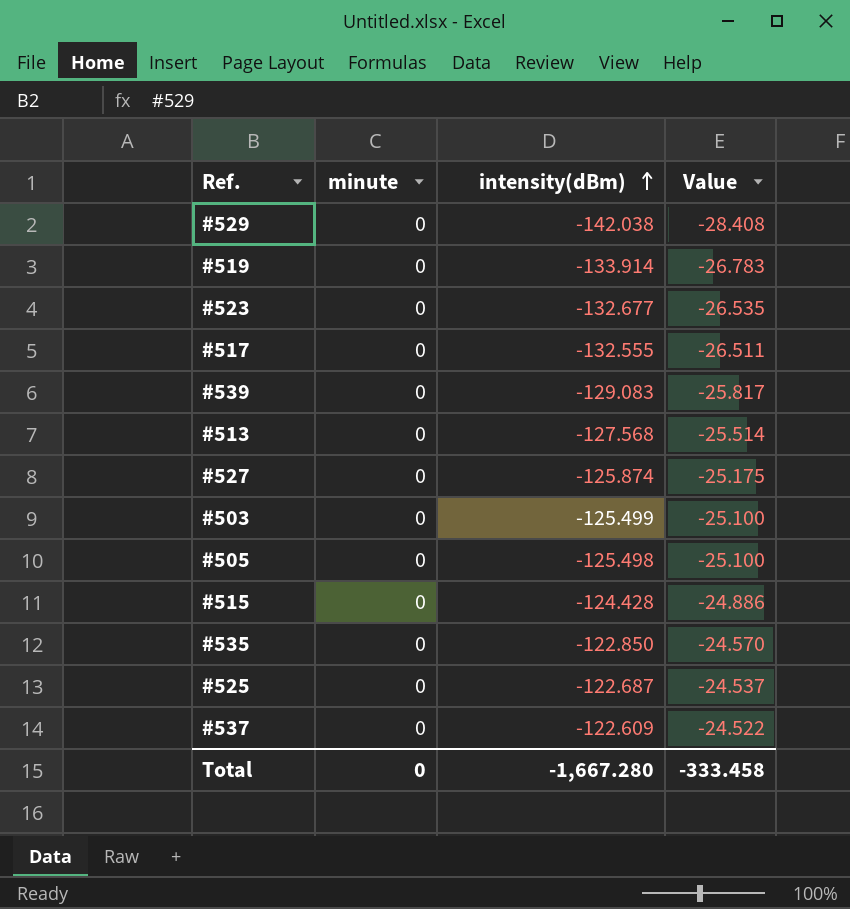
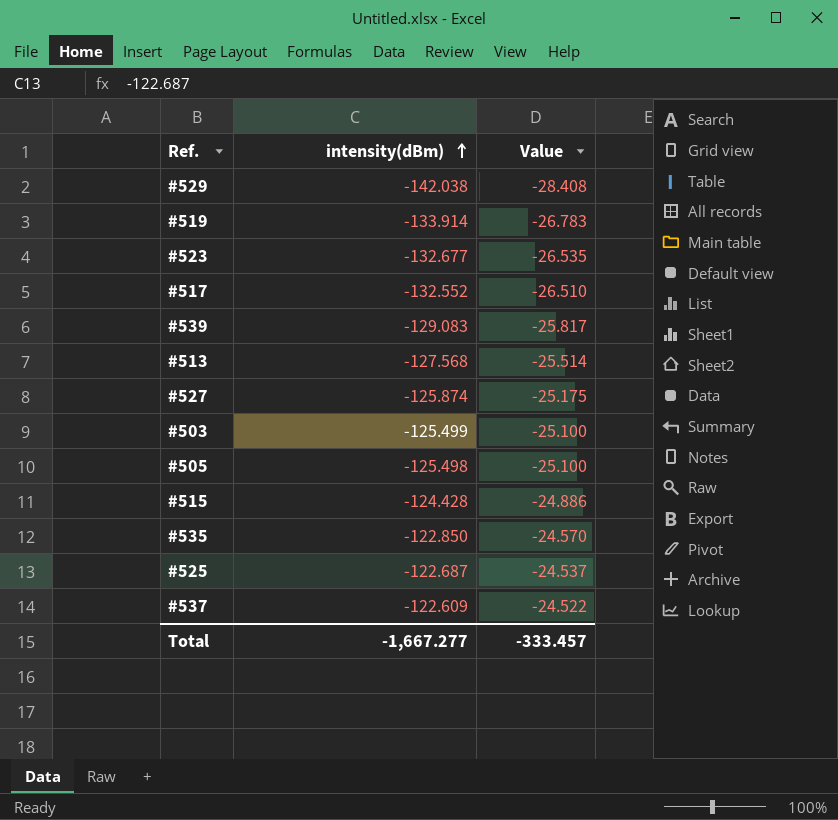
column minute | position: 2 -> none
#517 | intensity(dBm): -132.555 -> -132.552
#517 | Value: -26.511 -> -26.510
Total | intensity(dBm): -1,667.280 -> -1,667.277
Total | Value: -333.458 -> -333.457

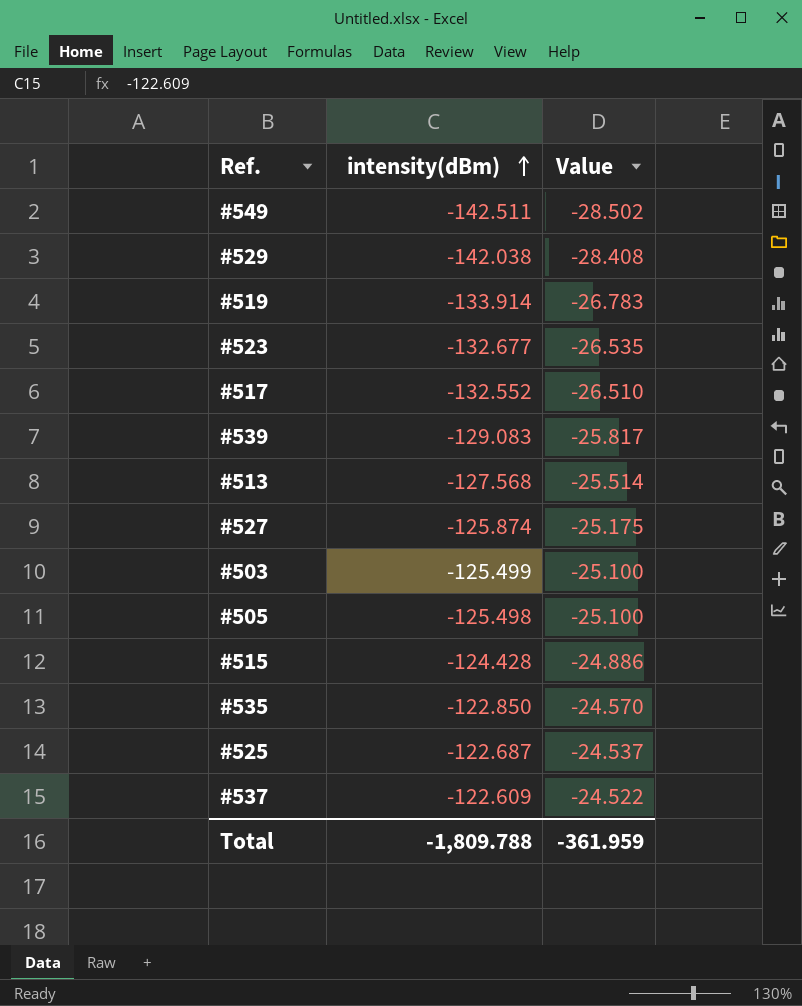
row #549: none -> -142.511 | -28.502
Total | intensity(dBm): -1,667.277 -> -1,809.788
Total | Value: -333.457 -> -361.959

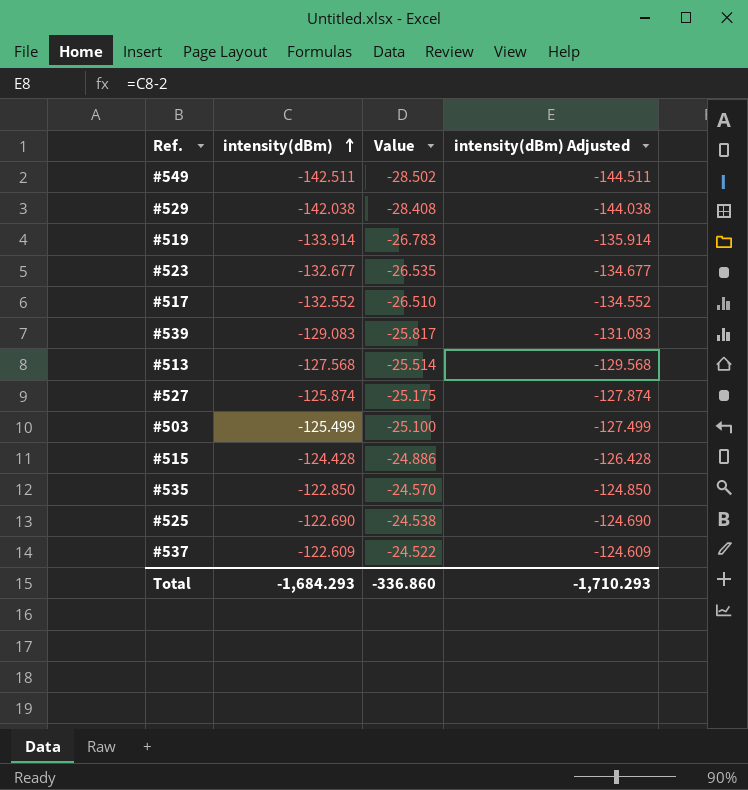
column intensity(dBm) Adjusted | formula: none -> [intensity(dBm)] - 2
row #505: -125.498 | -25.100 -> none
#525 | intensity(dBm): -122.687 -> -122.690
#525 | Value: -24.537 -> -24.538
Total | intensity(dBm): -1,809.788 -> -1,684.293
Total | Value: -361.959 -> -336.860

